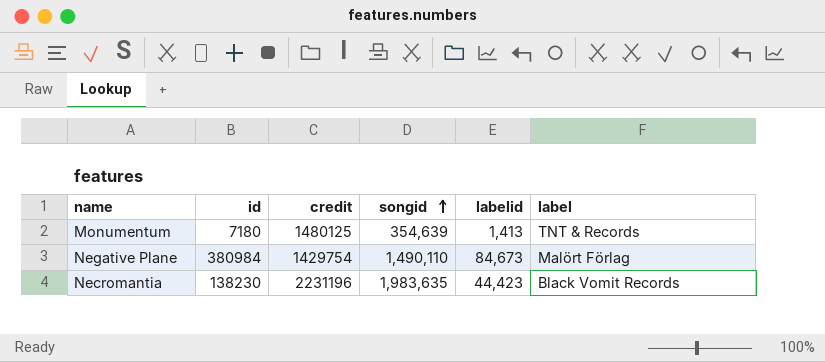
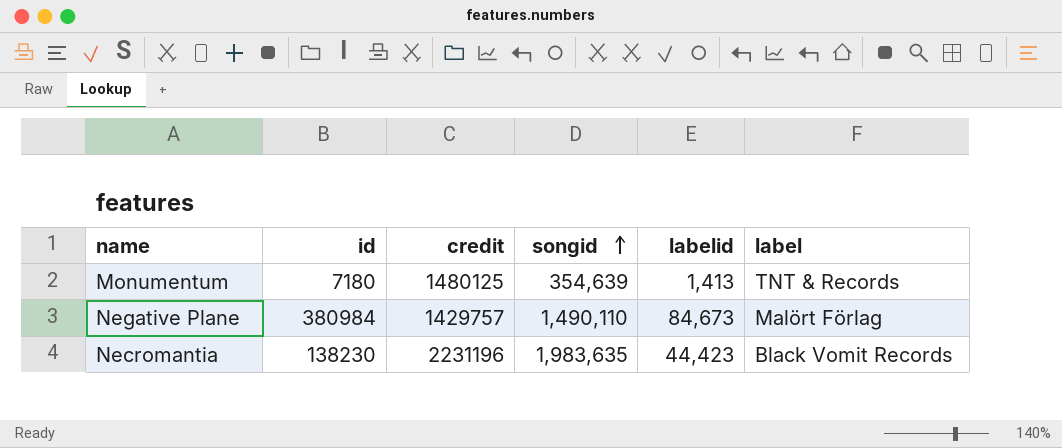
Negative Plane | credit: 1429754 -> 1429757

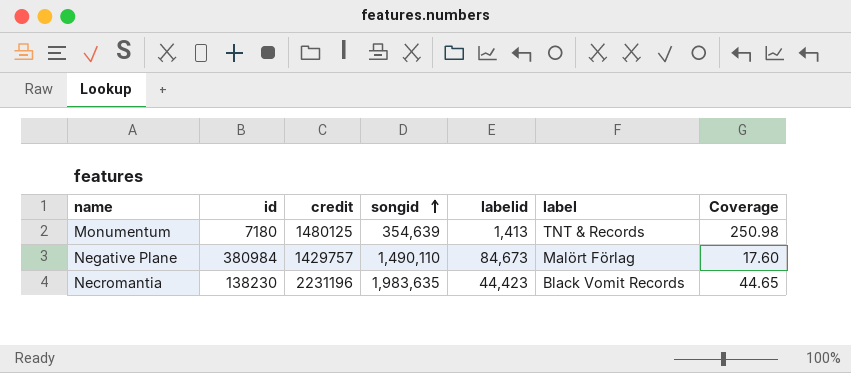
column Coverage | formula: none -> [songid] / [labelid]

